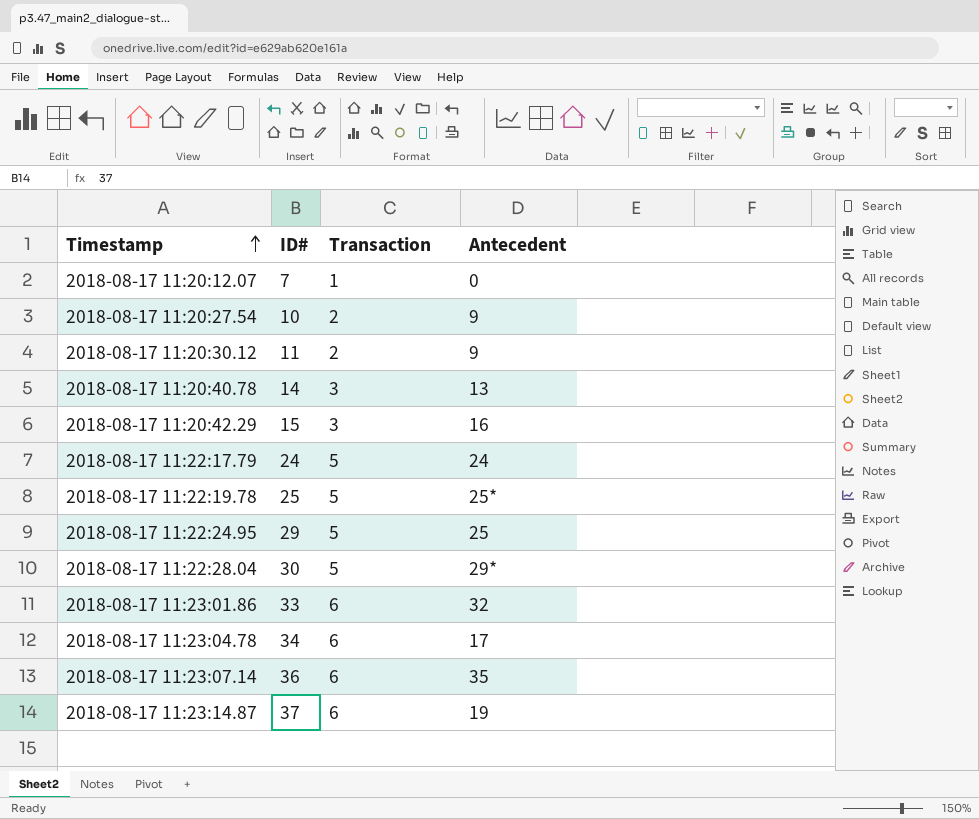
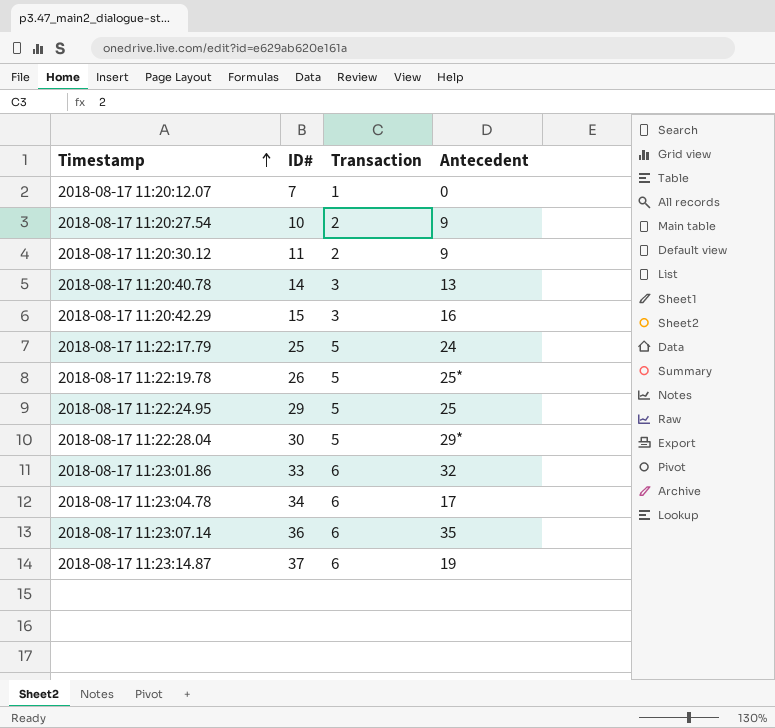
2018-08-17 11:22:17.79 | ID#: 24 -> 25
2018-08-17 11:22:19.78 | ID#: 25 -> 26

